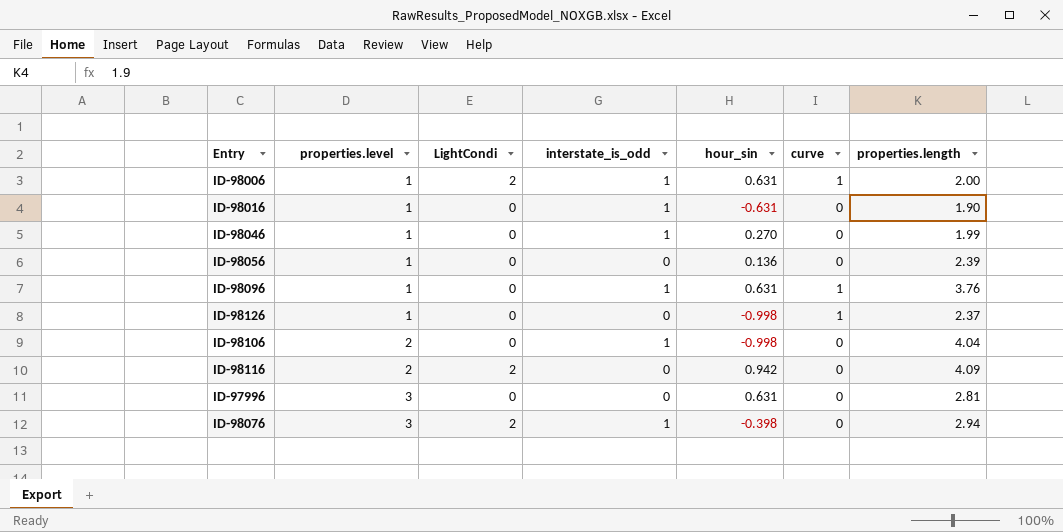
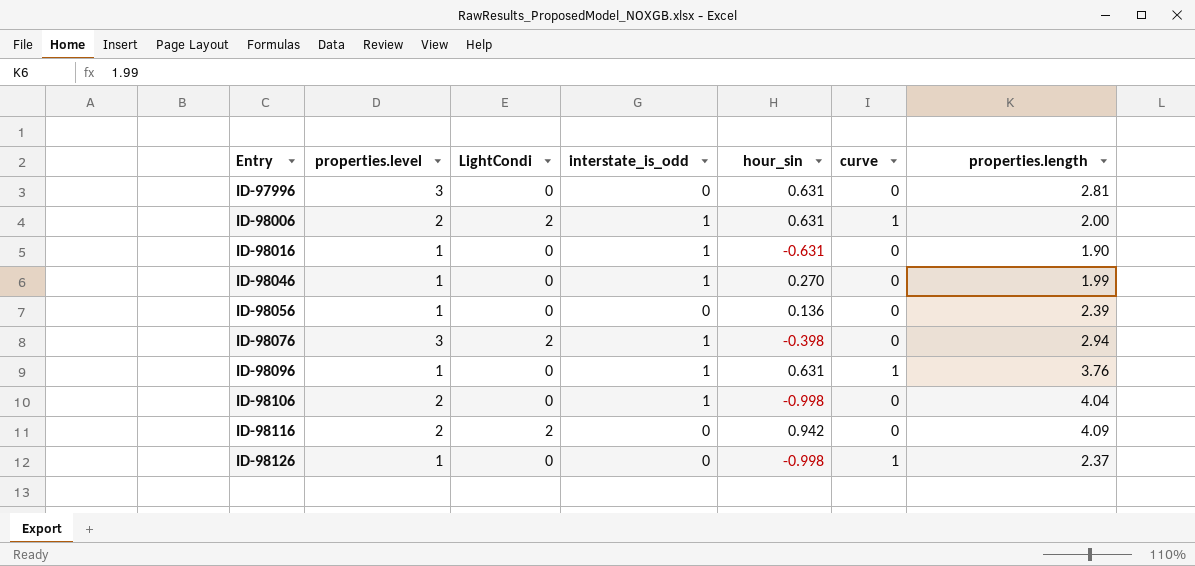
row order: properties.level ascending -> Entry ascending
ID-98006 | properties.level: 1 -> 2

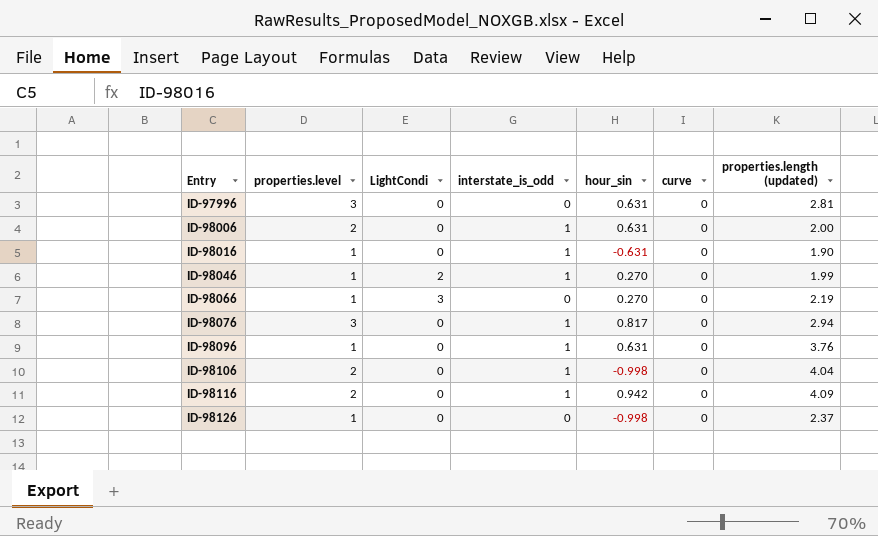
column name: properties.length -> properties.length (updated)
row ID-98056: 1 | 0 | 0 | 0.136 | 0 | 2.39 -> none
ID-98006 | LightCondi: 2 -> 0
ID-98006 | curve: 1 -> 0
ID-98046 | LightCondi: 0 -> 2
row ID-98066: none -> 1 | 3 | 0 | 0.270 | 0 | 2.19
ID-98076 | LightCondi: 2 -> 0
ID-98076 | hour_sin: -0.398 -> 0.817
ID-98096 | curve: 1 -> 0
ID-98116 | LightCondi: 2 -> 0
ID-98116 | interstate_is_odd: 0 -> 1
ID-98126 | curve: 1 -> 0

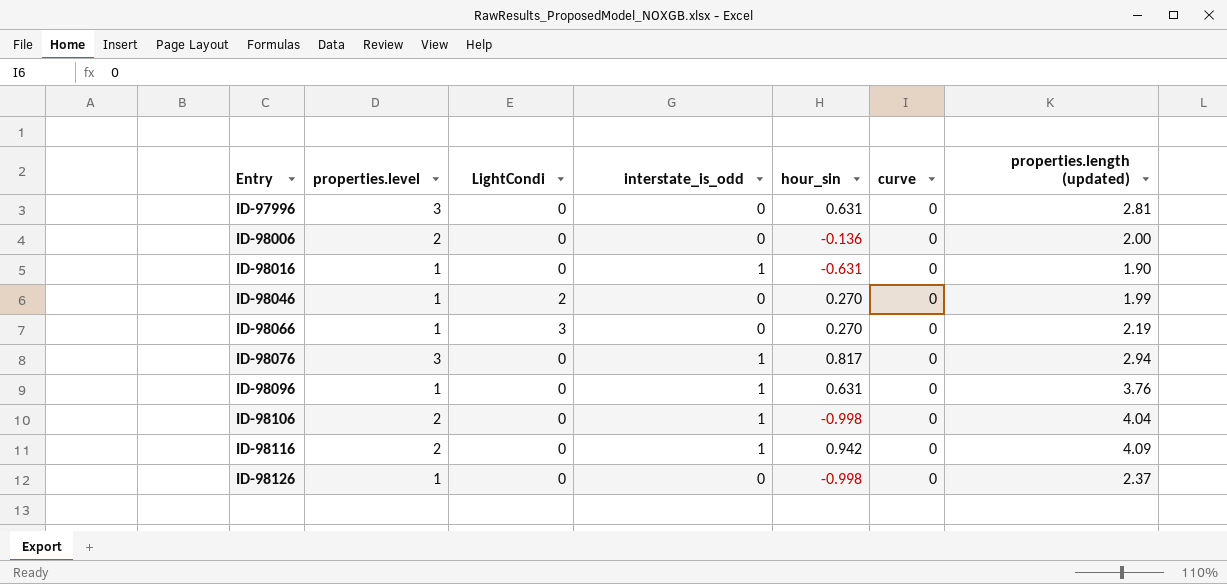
ID-98006 | interstate_is_odd: 1 -> 0
ID-98006 | hour_sin: 0.631 -> -0.136
ID-98046 | interstate_is_odd: 1 -> 0

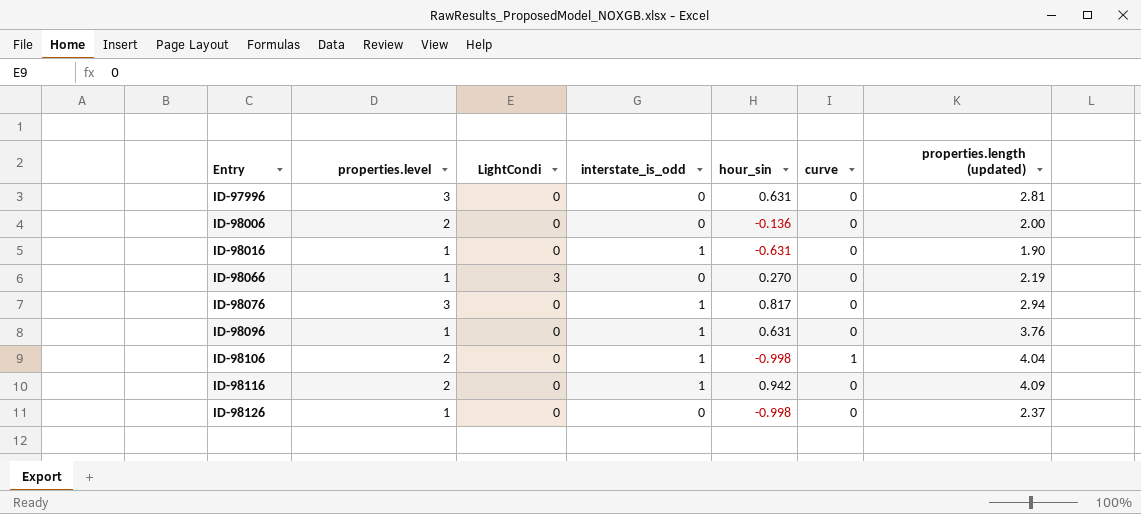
row ID-98046: 1 | 2 | 0 | 0.270 | 0 | 1.99 -> none
ID-98106 | curve: 0 -> 1

